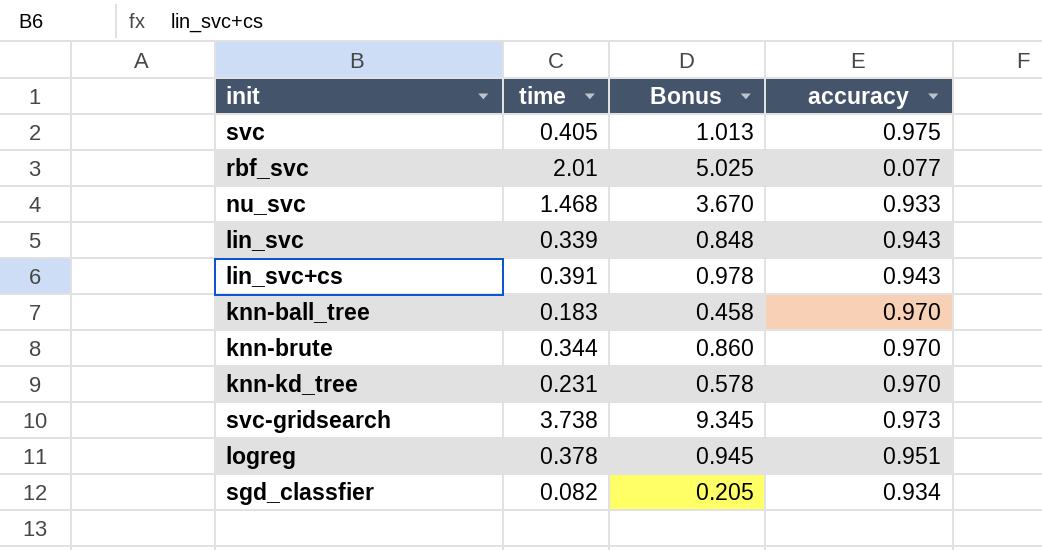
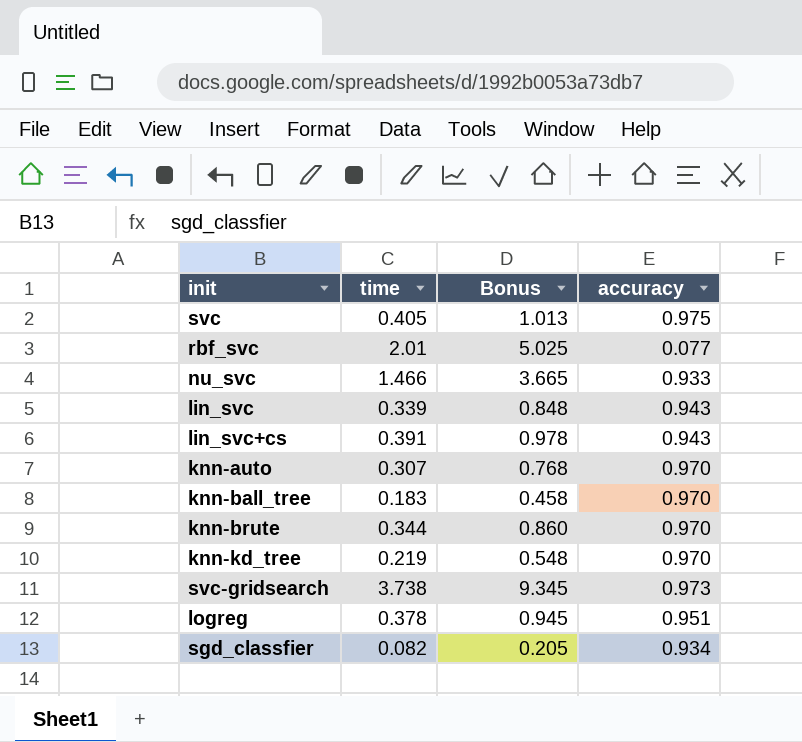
nu_svc | time: 1.468 -> 1.466
nu_svc | Bonus: 3.670 -> 3.665
row knn-auto: none -> 0.307 | 0.768 | 0.970
knn-kd_tree | time: 0.231 -> 0.219
knn-kd_tree | Bonus: 0.578 -> 0.548

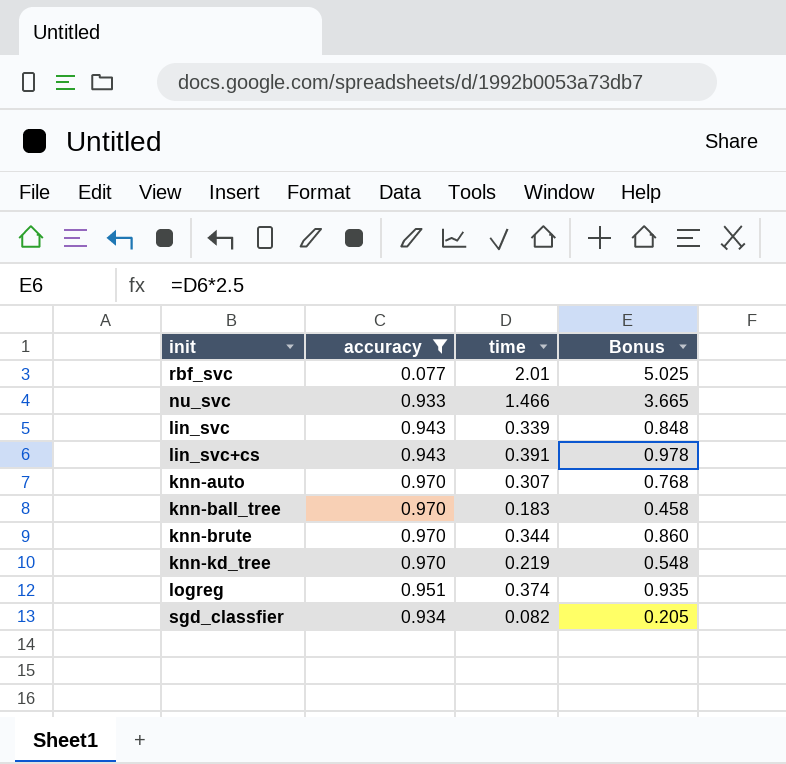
filter: none -> accuracy <= 0.970
column accuracy | position: 4 -> 2
logreg | time: 0.378 -> 0.374
logreg | Bonus: 0.945 -> 0.935

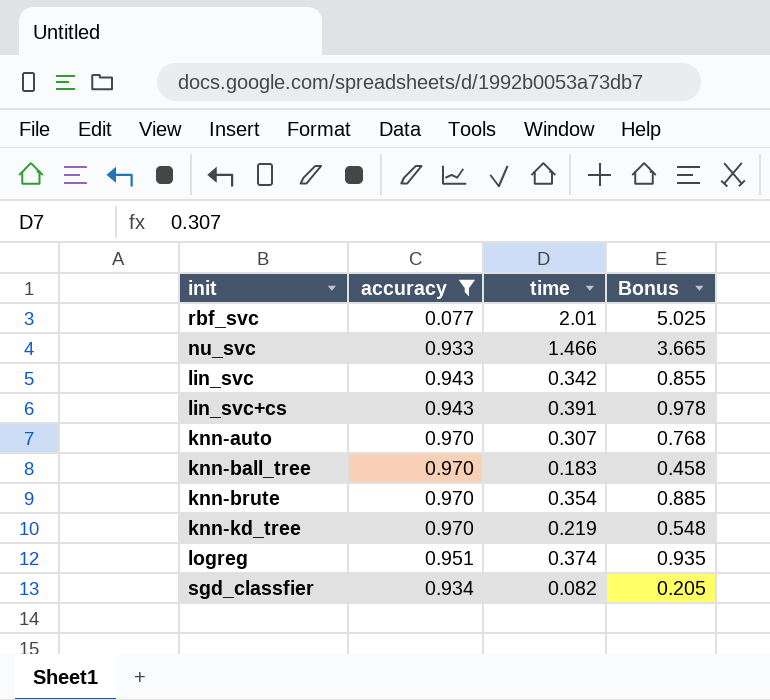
lin_svc | time: 0.339 -> 0.342
lin_svc | Bonus: 0.848 -> 0.855
knn-brute | time: 0.344 -> 0.354
knn-brute | Bonus: 0.860 -> 0.885

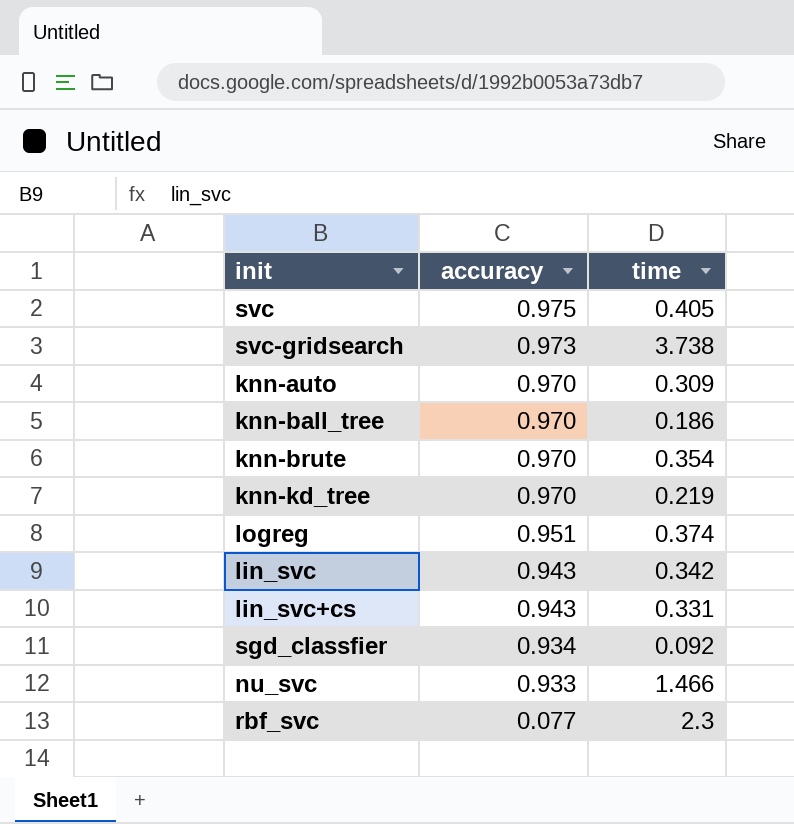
filter: accuracy <= 0.970 -> none
row order: none -> accuracy descending
column Bonus | formula: [time] * 2.5 -> none
knn-auto | time: 0.307 -> 0.309
knn-ball_tree | time: 0.183 -> 0.186
lin_svc+cs | time: 0.391 -> 0.331
sgd_classfier | time: 0.082 -> 0.092
rbf_svc | time: 2.01 -> 2.3

